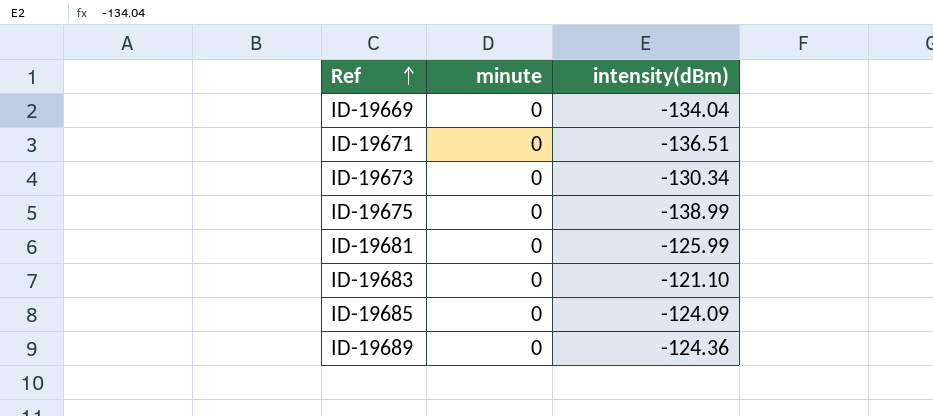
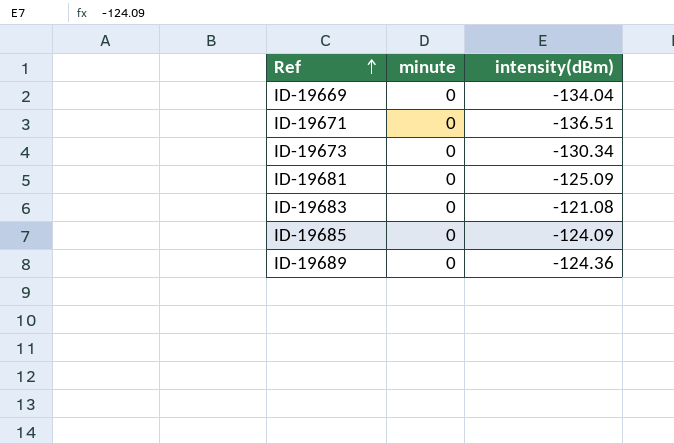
row ID-19675: 0 | -138.99 -> none
ID-19681 | intensity(dBm): -125.99 -> -125.09
ID-19683 | intensity(dBm): -121.10 -> -121.08

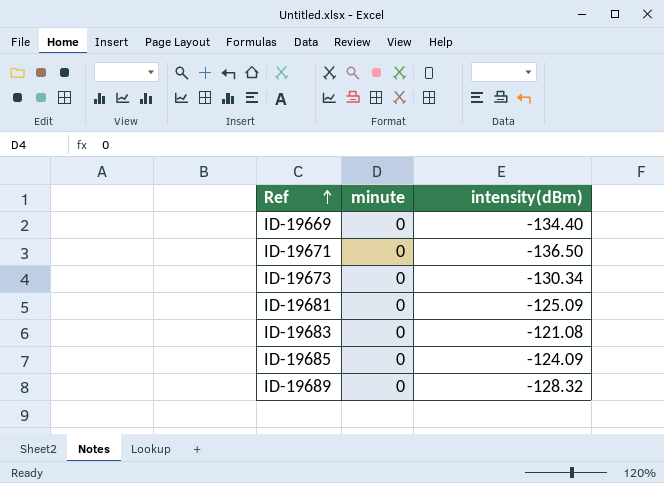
ID-19669 | intensity(dBm): -134.04 -> -134.40
ID-19671 | intensity(dBm): -136.51 -> -136.50
ID-19689 | intensity(dBm): -124.36 -> -128.32

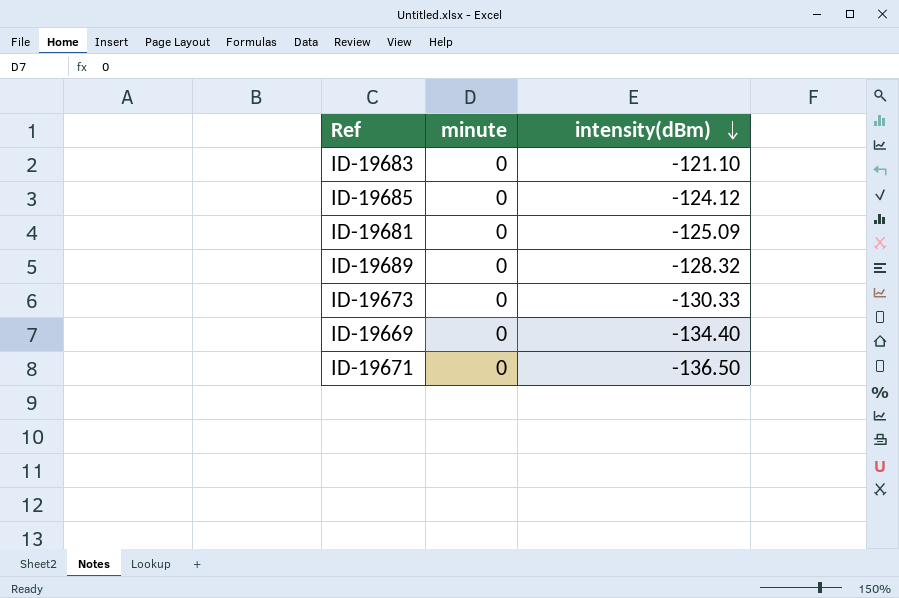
row order: Ref ascending -> intensity(dBm) descending
ID-19683 | intensity(dBm): -121.08 -> -121.10
ID-19685 | intensity(dBm): -124.09 -> -124.12
ID-19673 | intensity(dBm): -130.34 -> -130.33

